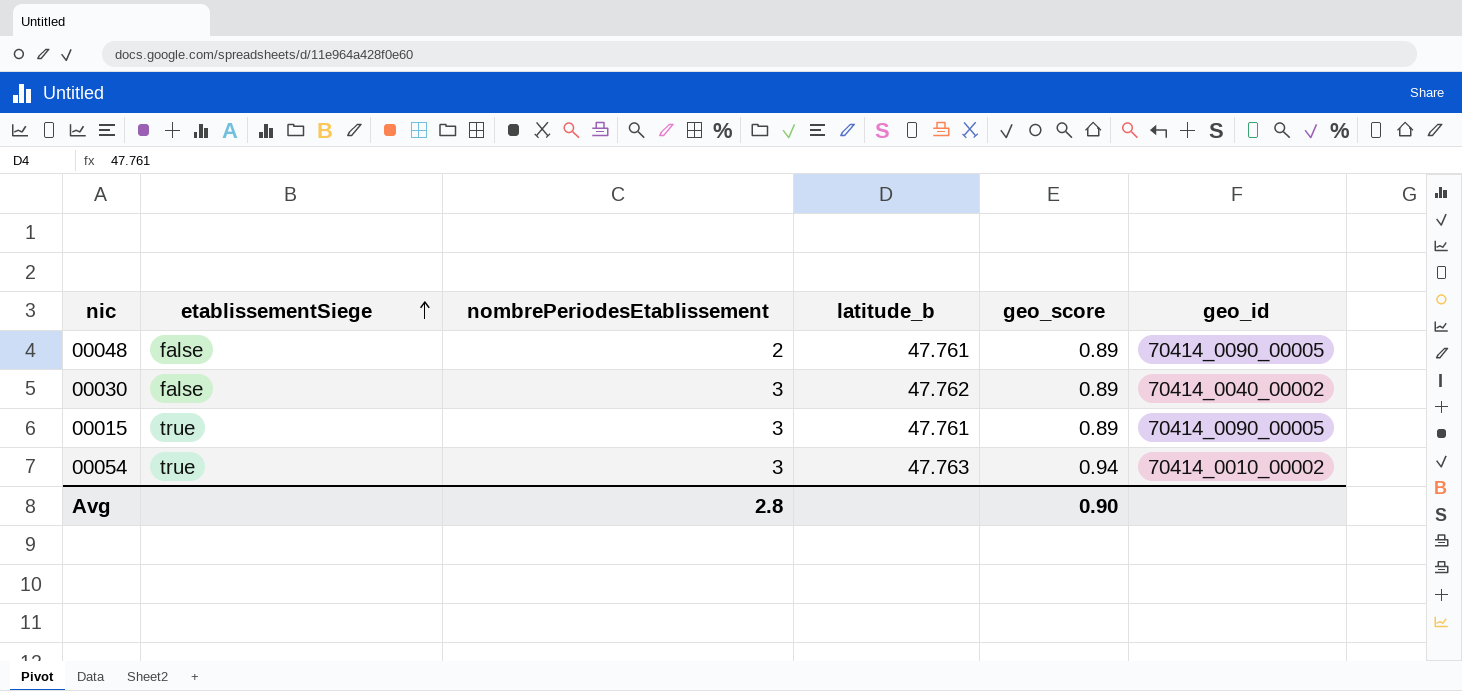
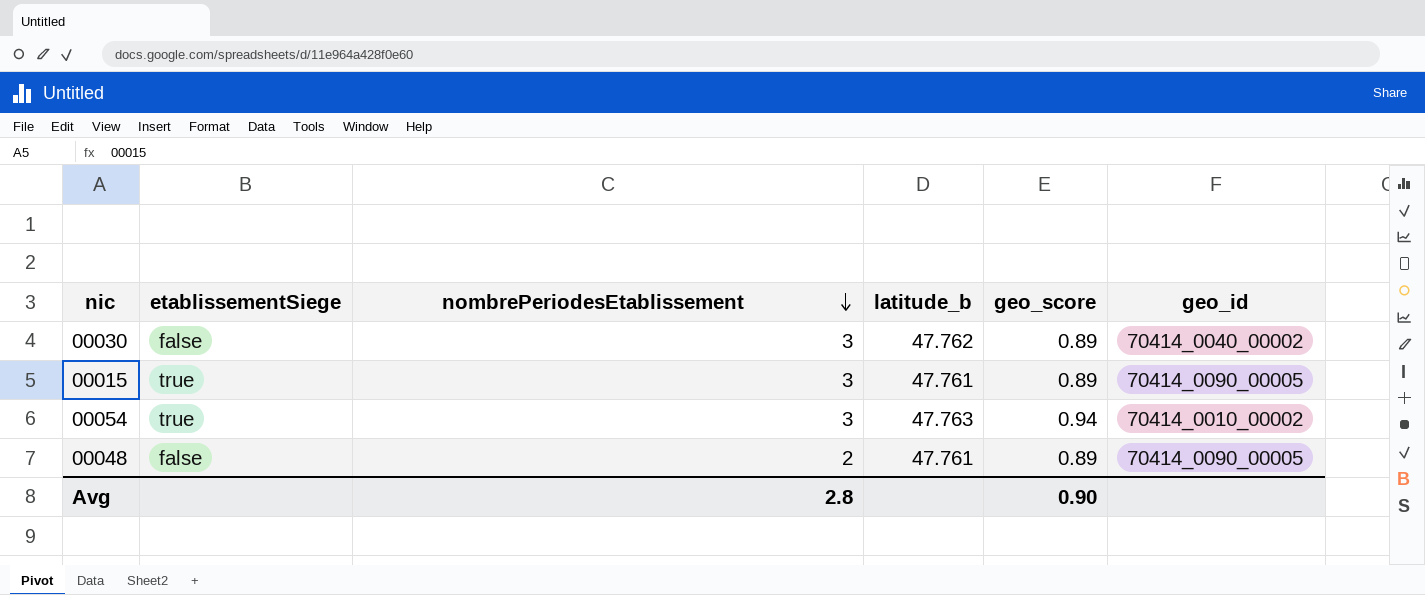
row order: etablissementSiege ascending -> nombrePeriodesEtablissement descending

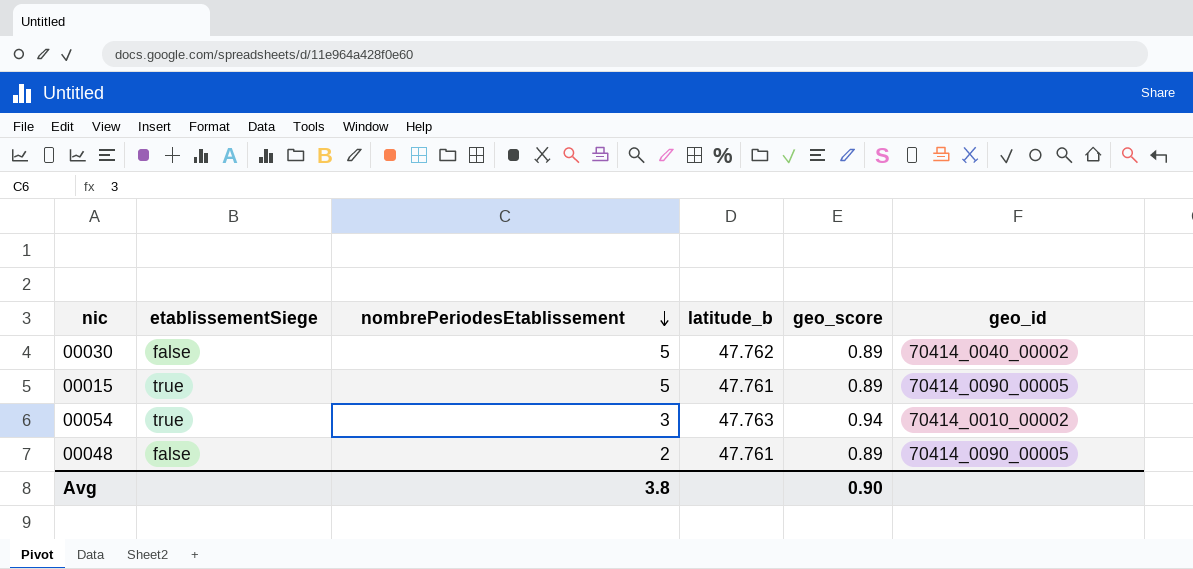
00030 | nombrePeriodesEtablissement: 3 -> 5
00015 | nombrePeriodesEtablissement: 3 -> 5
Avg | nombrePeriodesEtablissement: 2.8 -> 3.8

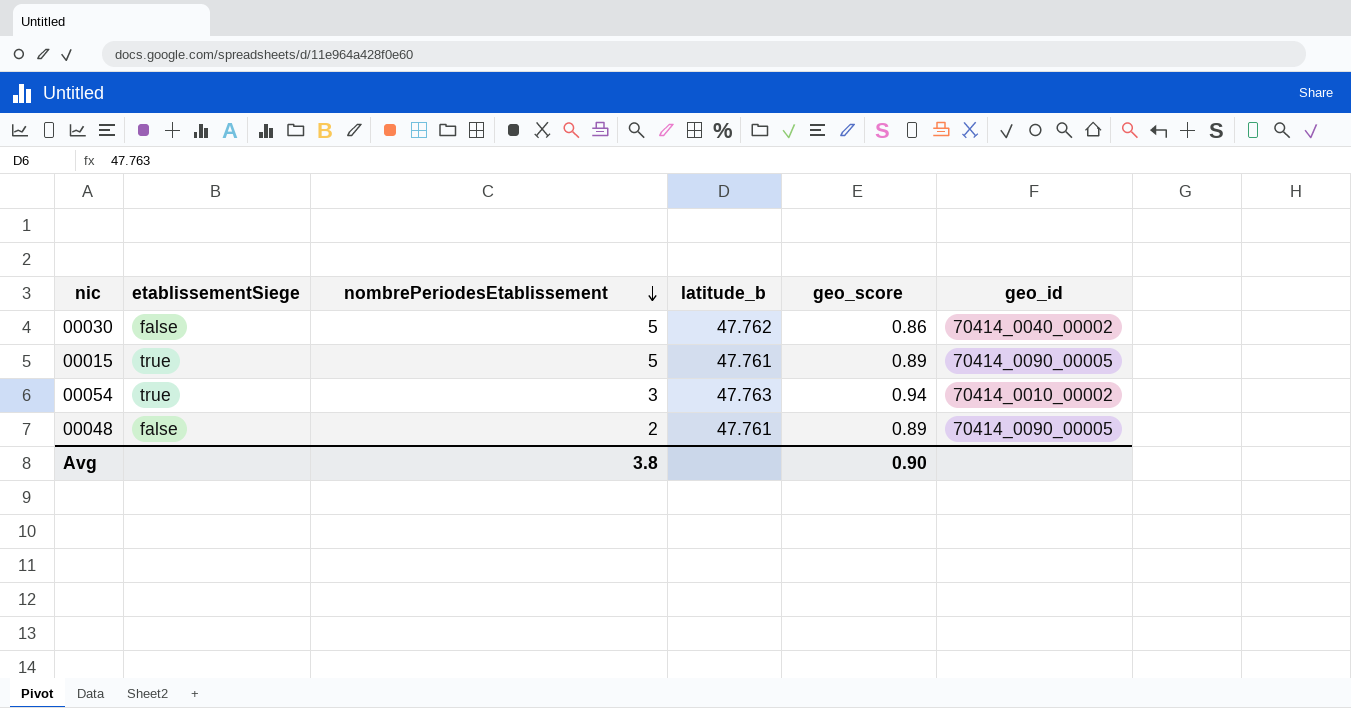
00030 | geo_score: 0.89 -> 0.86

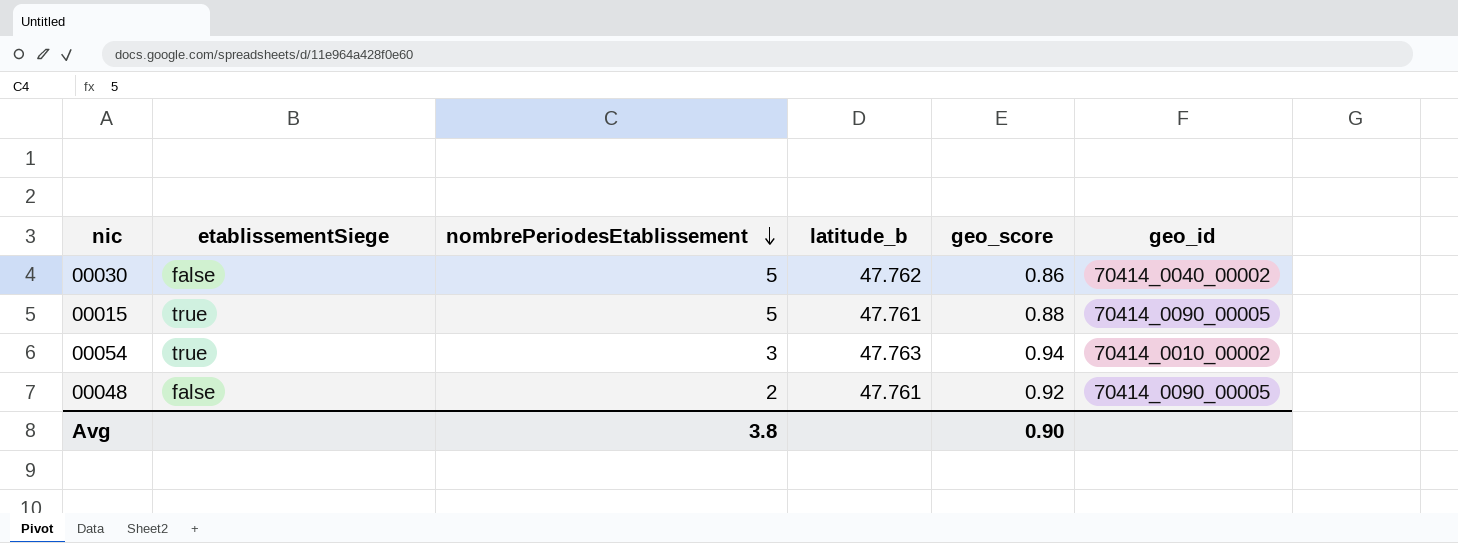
00015 | geo_score: 0.89 -> 0.88
00048 | geo_score: 0.89 -> 0.92

